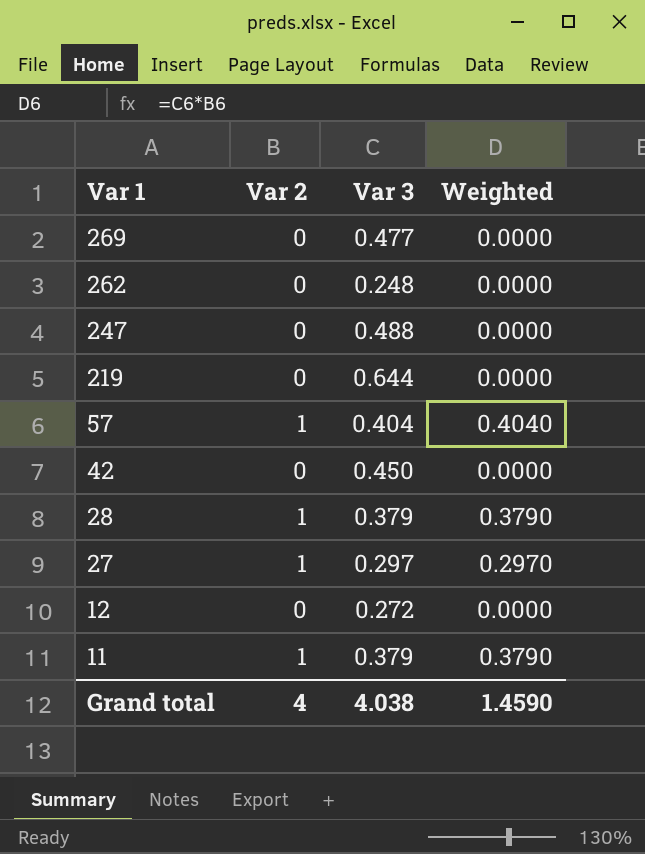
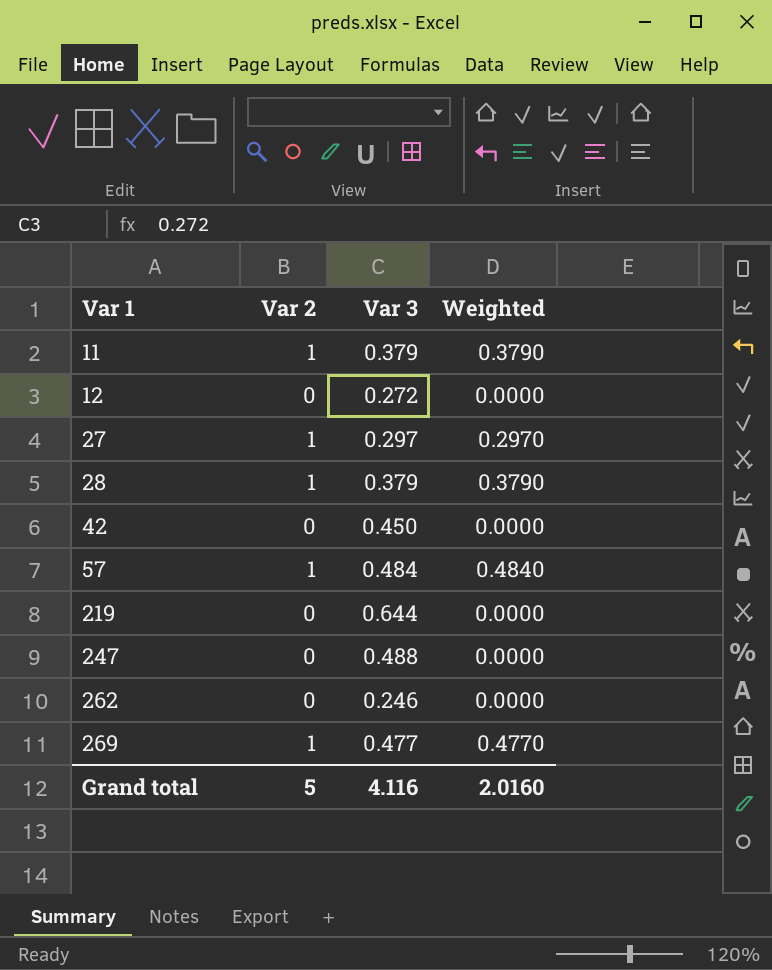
row order: Var 1 descending -> Var 1 ascending
57 | Var 3: 0.404 -> 0.484
57 | Weighted: 0.4040 -> 0.4840
262 | Var 3: 0.248 -> 0.246
269 | Var 2: 0 -> 1
269 | Weighted: 0.0000 -> 0.4770
Grand total | Var 2: 4 -> 5
Grand total | Var 3: 4.038 -> 4.116
Grand total | Weighted: 1.4590 -> 2.0160

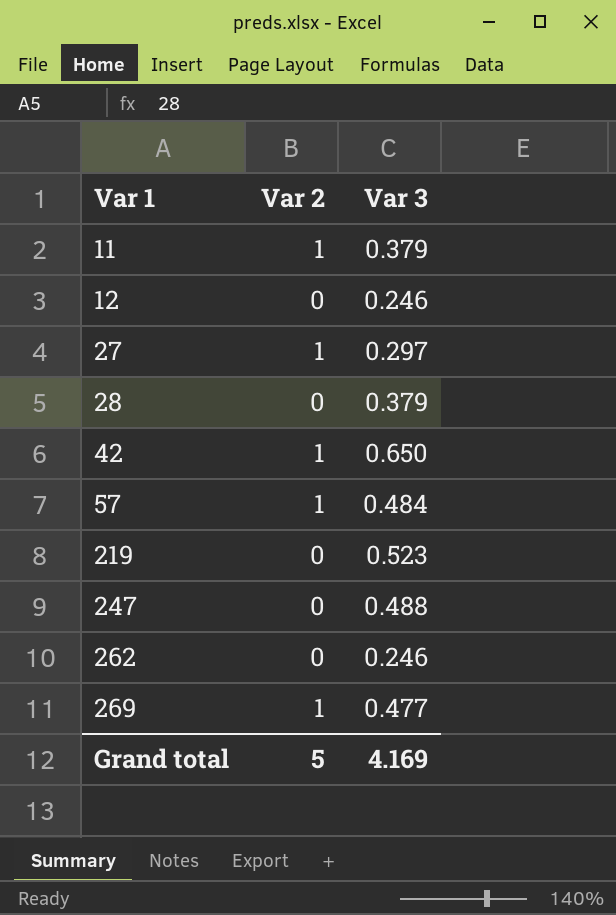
column Weighted | formula: [Var 2] * [Var 3] -> none
12 | Var 3: 0.272 -> 0.246
28 | Var 2: 1 -> 0
42 | Var 2: 0 -> 1
42 | Var 3: 0.450 -> 0.650
219 | Var 3: 0.644 -> 0.523
Grand total | Var 3: 4.116 -> 4.169

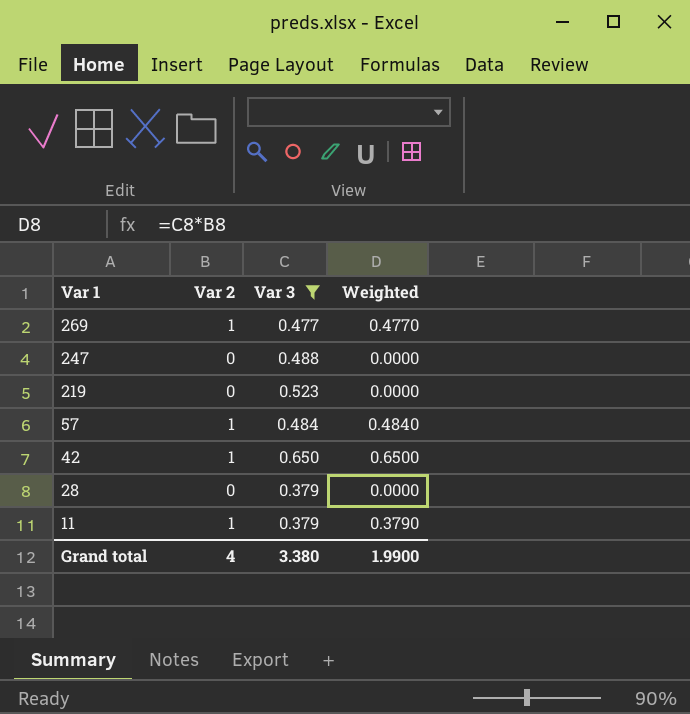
filter: none -> Var 3 >= 0.379
row order: Var 1 ascending -> Var 1 descending
column Weighted | formula: none -> [Var 2] * [Var 3]
Grand total | Var 2: 5 -> 4
Grand total | Var 3: 4.169 -> 3.380

